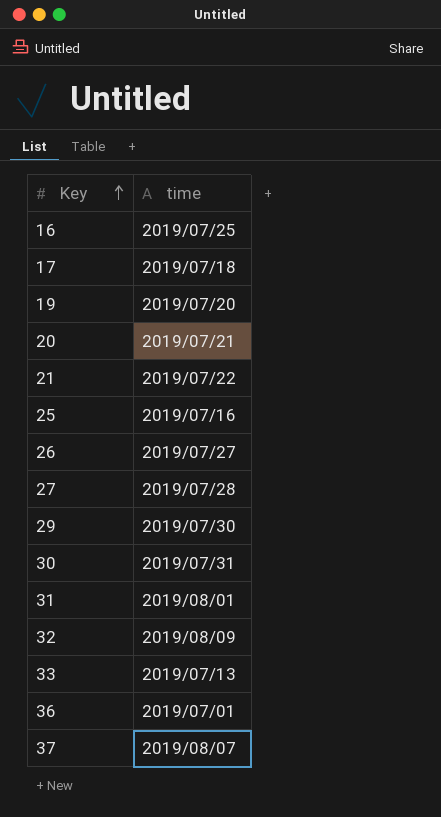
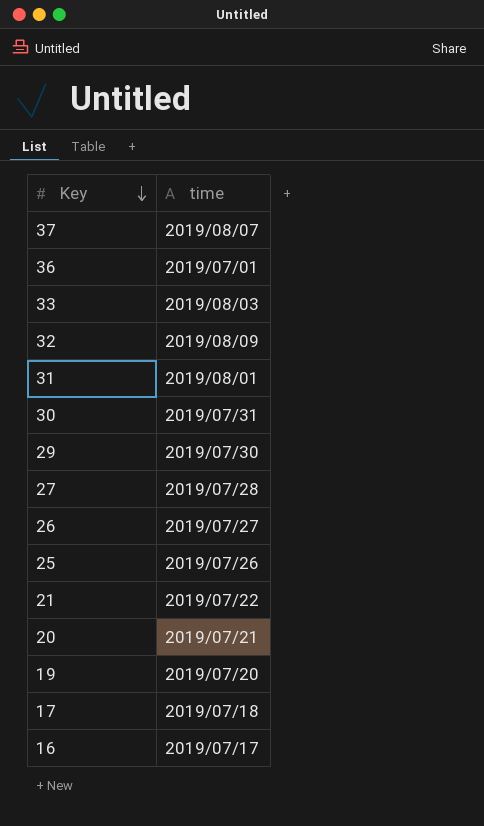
row order: Key ascending -> Key descending
33 | time: 2019/07/13 -> 2019/08/03
25 | time: 2019/07/16 -> 2019/07/26
16 | time: 2019/07/25 -> 2019/07/17

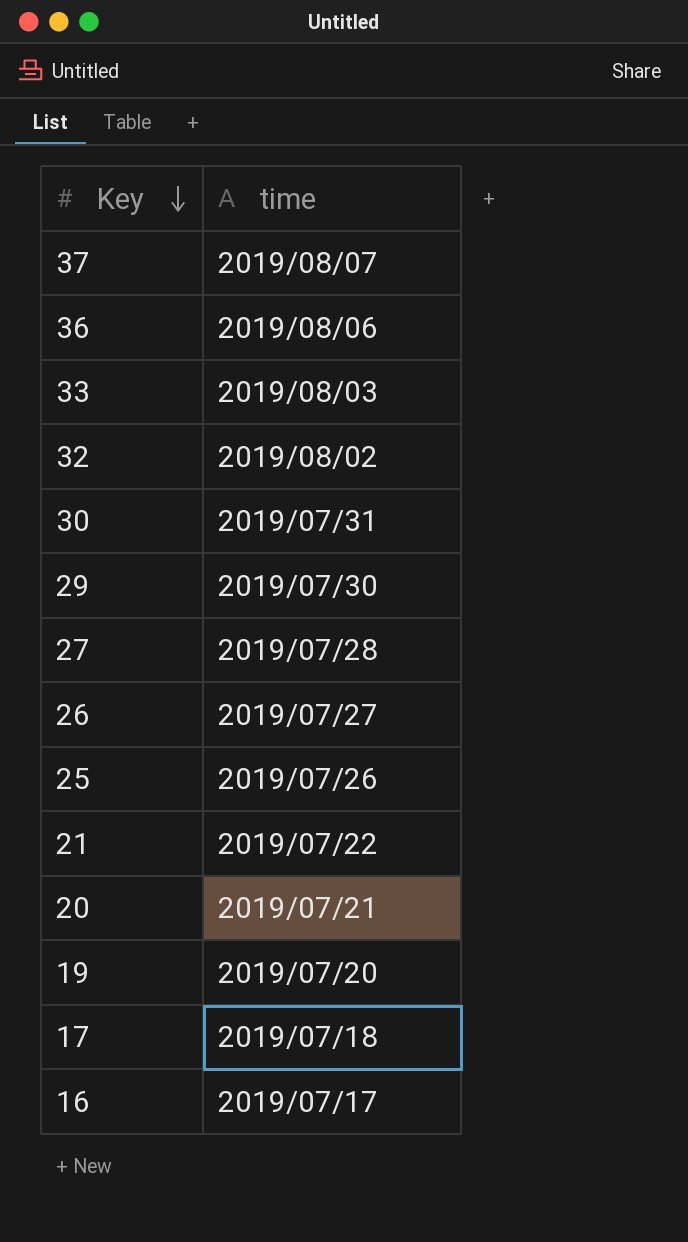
row 31: 2019/08/01 -> none
36 | time: 2019/07/01 -> 2019/08/06
32 | time: 2019/08/09 -> 2019/08/02

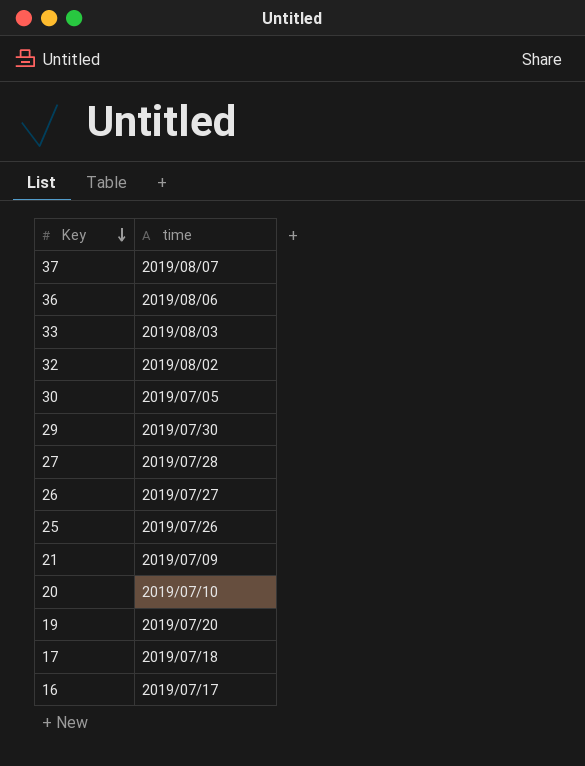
30 | time: 2019/07/31 -> 2019/07/05
21 | time: 2019/07/22 -> 2019/07/09
20 | time: 2019/07/21 -> 2019/07/10

